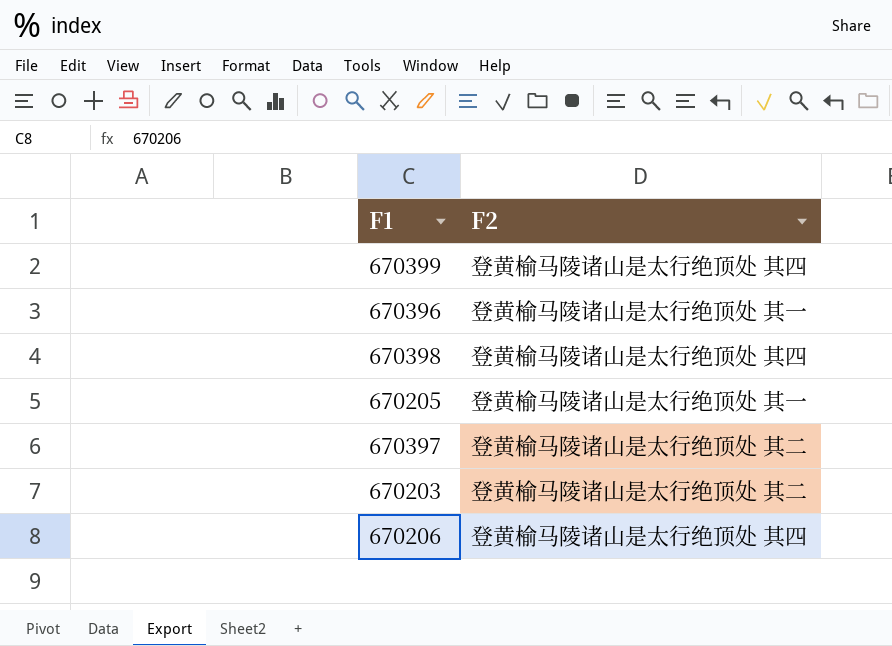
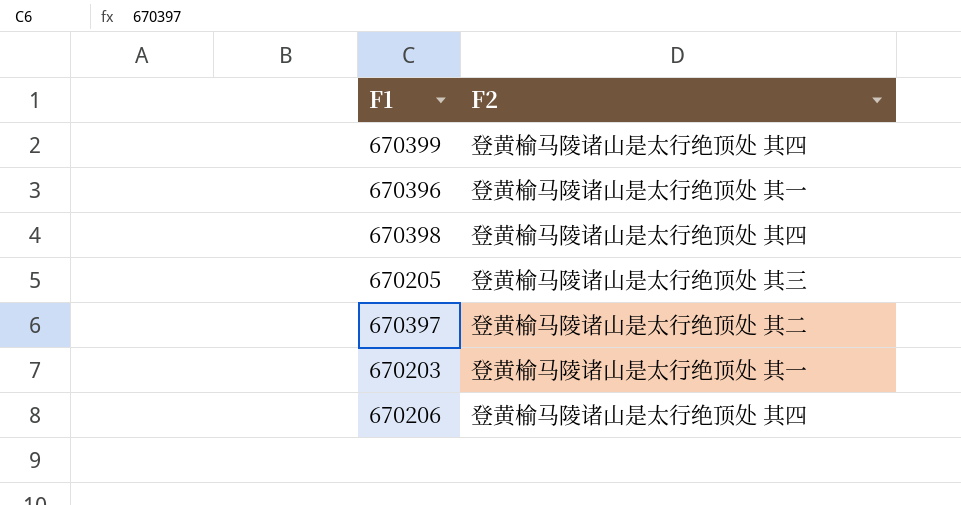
670205 | F2: 登黄榆马陵诸山是太行绝顶处 其一 -> 登黄榆马陵诸山是太行绝顶处 其三
670203 | F2: 登黄榆马陵诸山是太行绝顶处 其二 -> 登黄榆马陵诸山是太行绝顶处 其一

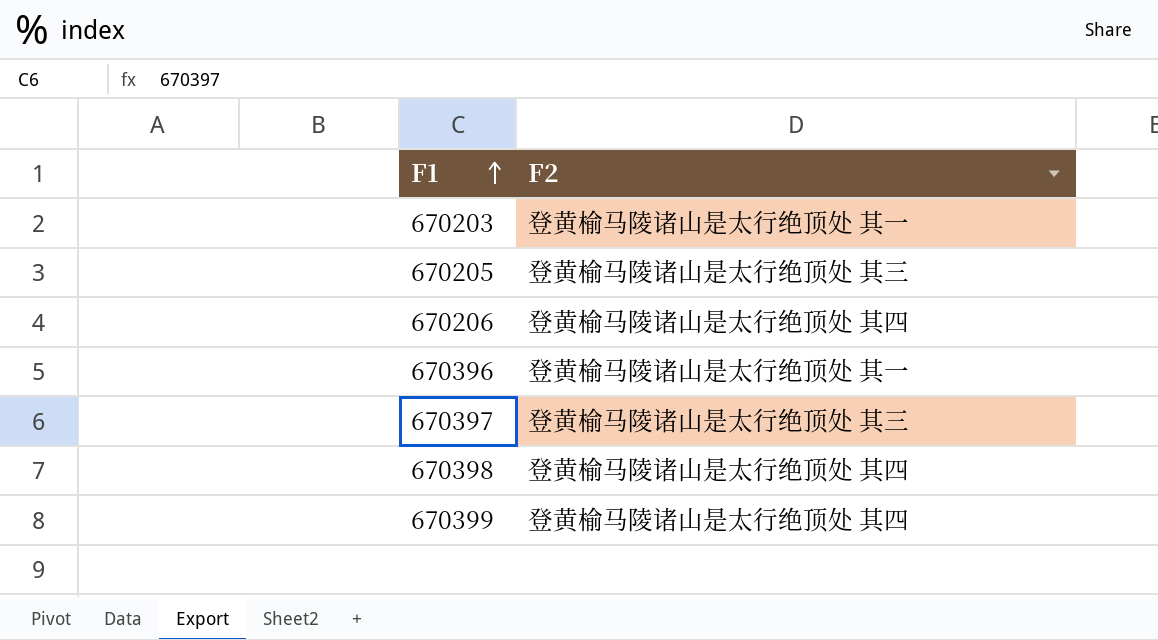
row order: none -> F1 ascending
670397 | F2: 登黄榆马陵诸山是太行绝顶处 其二 -> 登黄榆马陵诸山是太行绝顶处 其三

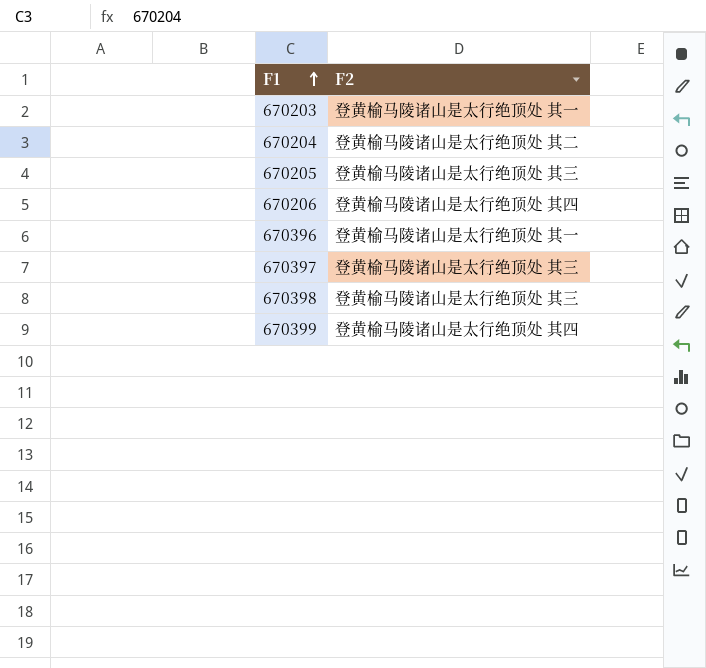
row 670204: none -> 登黄榆马陵诸山是太行绝顶处 其二
670398 | F2: 登黄榆马陵诸山是太行绝顶处 其四 -> 登黄榆马陵诸山是太行绝顶处 其三

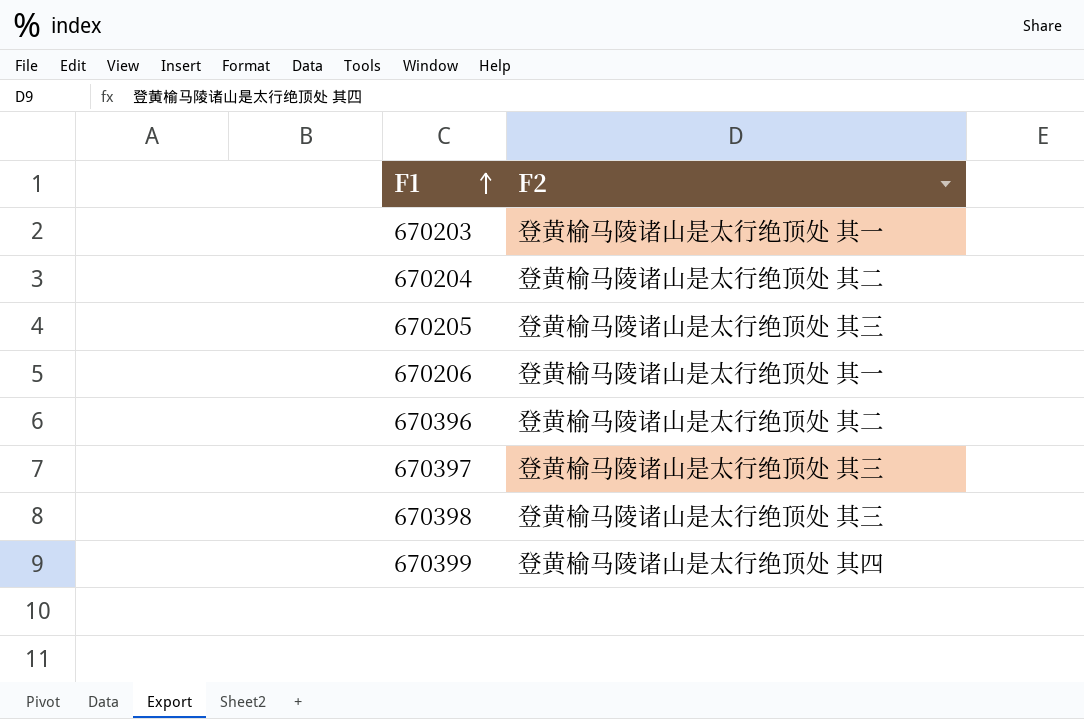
670206 | F2: 登黄榆马陵诸山是太行绝顶处 其四 -> 登黄榆马陵诸山是太行绝顶处 其一
670396 | F2: 登黄榆马陵诸山是太行绝顶处 其一 -> 登黄榆马陵诸山是太行绝顶处 其二

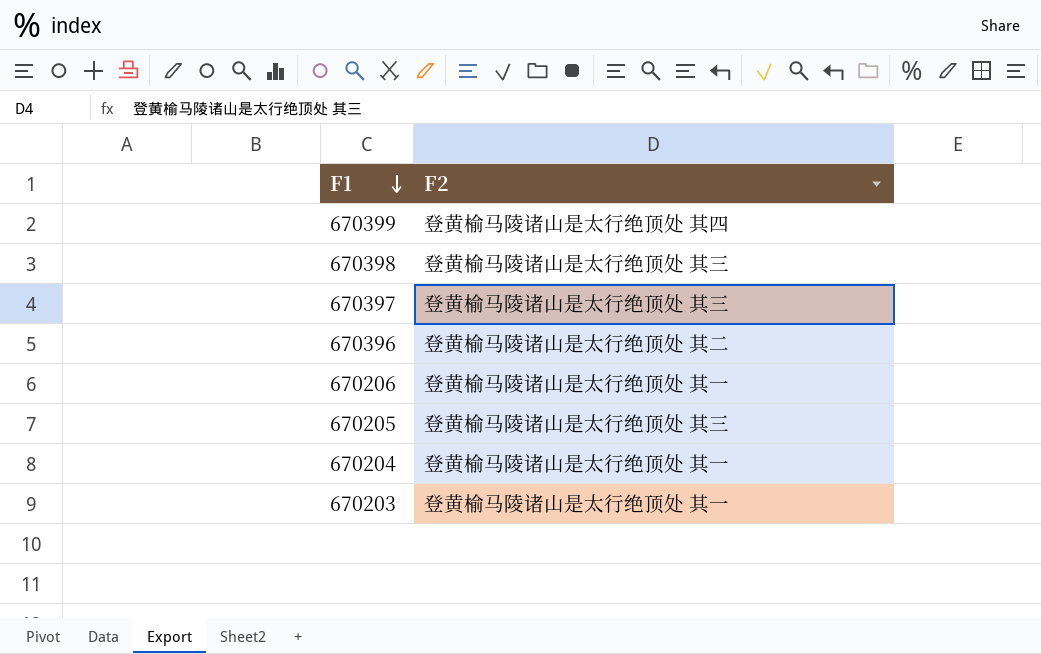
row order: F1 ascending -> F1 descending
670204 | F2: 登黄榆马陵诸山是太行绝顶处 其二 -> 登黄榆马陵诸山是太行绝顶处 其一

